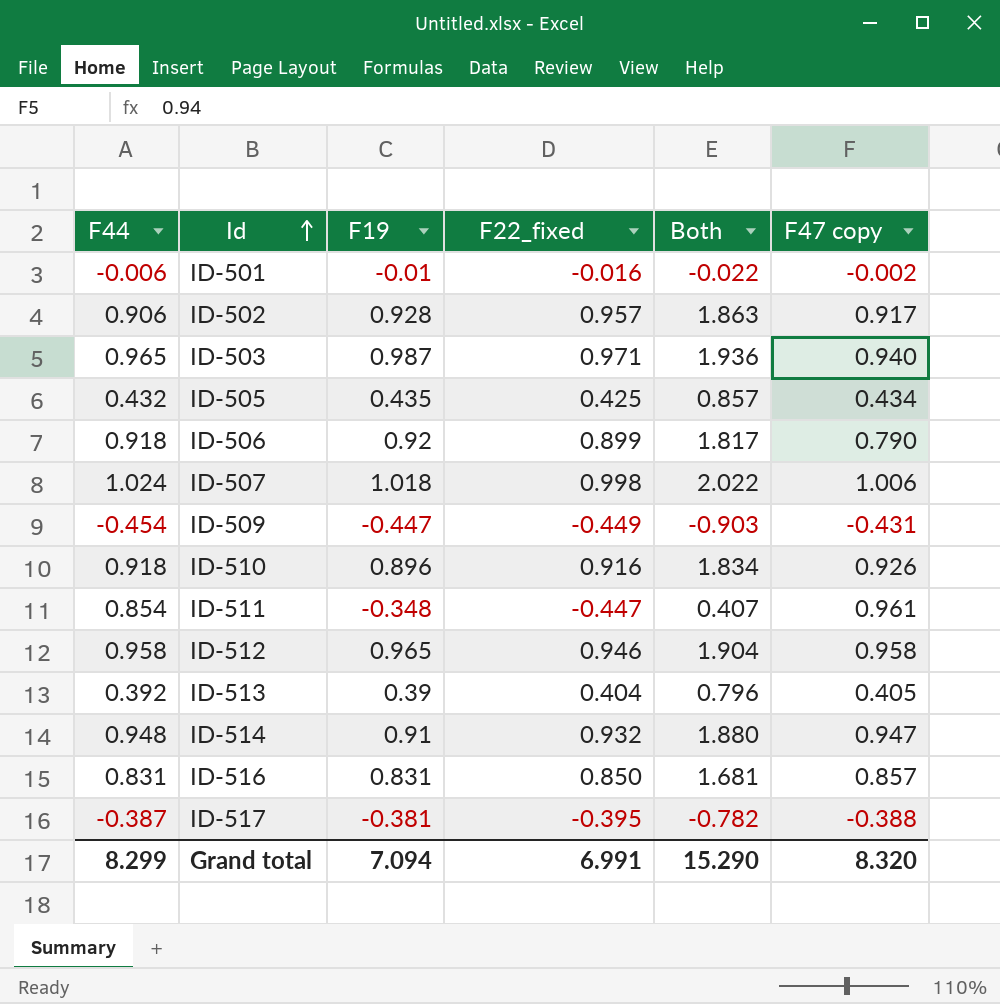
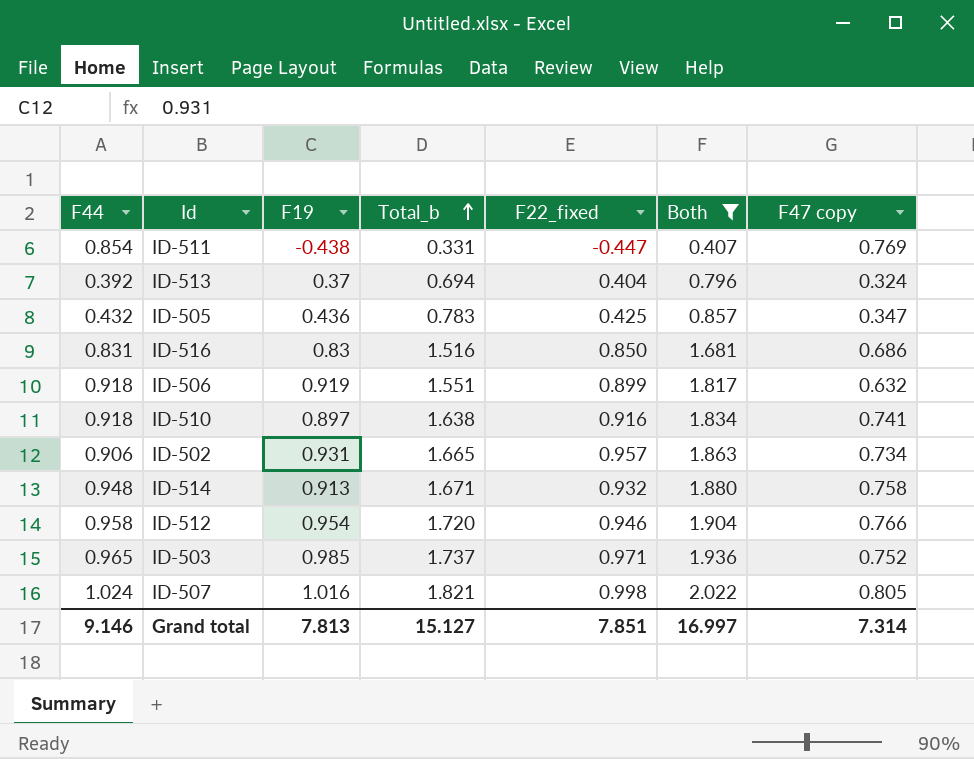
filter: none -> Both >= 0.407
row order: Id ascending -> Total_b ascending
column Total_b | formula: none -> [F19] + [F47 copy]
ID-511 | F19: -0.348 -> -0.438
ID-511 | F47 copy: 0.961 -> 0.769
ID-513 | F19: 0.39 -> 0.37
ID-513 | F47 copy: 0.405 -> 0.324
ID-505 | F19: 0.435 -> 0.436
ID-505 | F47 copy: 0.434 -> 0.347
ID-516 | F19: 0.831 -> 0.83
ID-516 | F47 copy: 0.857 -> 0.686
ID-506 | F19: 0.92 -> 0.919
ID-506 | F47 copy: 0.790 -> 0.632
ID-510 | F19: 0.896 -> 0.897
ID-510 | F47 copy: 0.926 -> 0.741
ID-502 | F19: 0.928 -> 0.931
ID-502 | F47 copy: 0.917 -> 0.734
ID-514 | F19: 0.91 -> 0.913
ID-514 | F47 copy: 0.947 -> 0.758
ID-512 | F19: 0.965 -> 0.954
ID-512 | F47 copy: 0.958 -> 0.766
ID-503 | F19: 0.987 -> 0.985
ID-503 | F47 copy: 0.940 -> 0.752
ID-507 | F19: 1.018 -> 1.016
ID-507 | F47 copy: 1.006 -> 0.805
Grand total | F44: 8.299 -> 9.146
Grand total | F19: 7.094 -> 7.813
Grand total | F22_fixed: 6.991 -> 7.851
Grand total | Both: 15.290 -> 16.997
Grand total | F47 copy: 8.320 -> 7.314

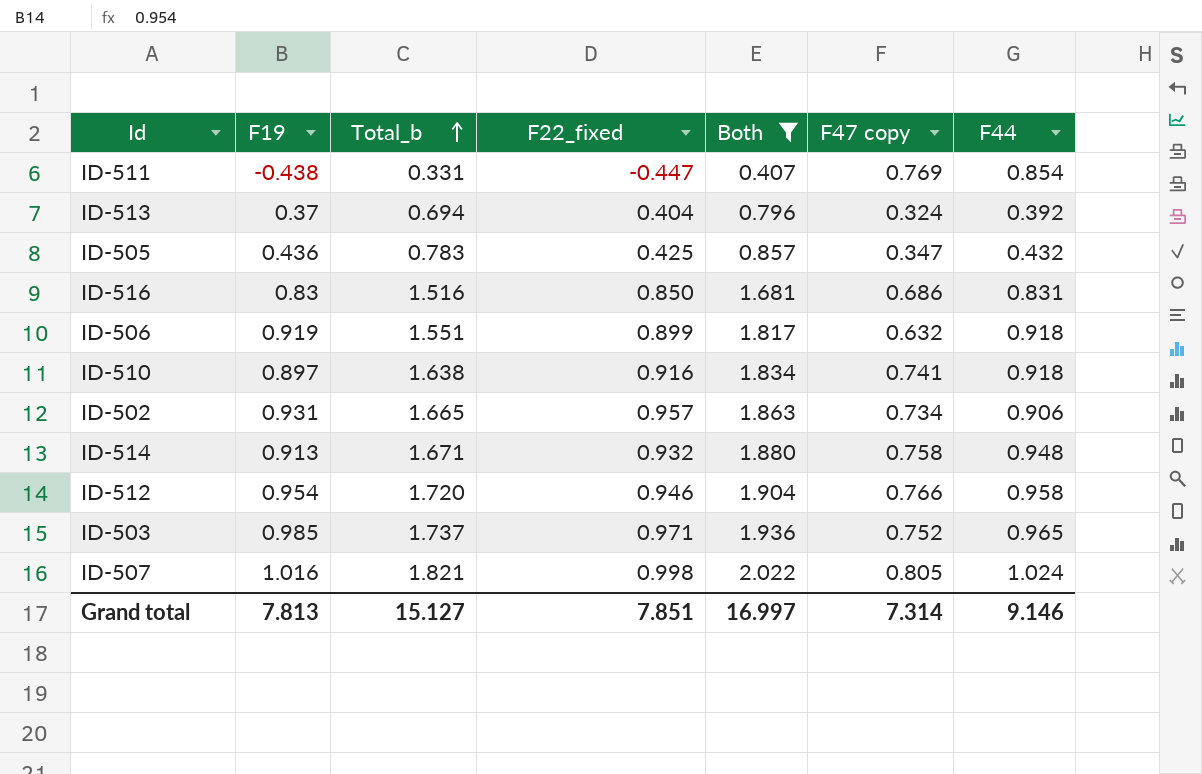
column F44 | position: 1 -> 7

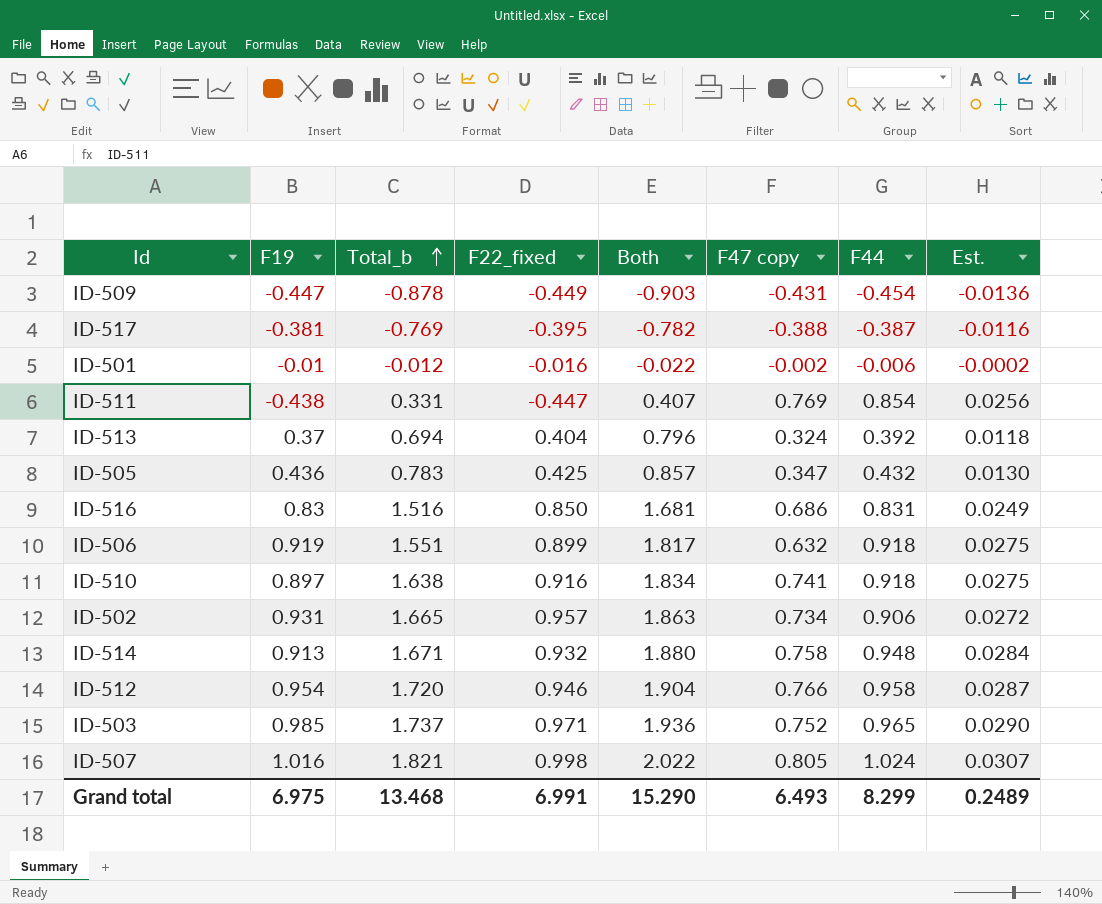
filter: Both >= 0.407 -> none
column Est. | formula: none -> [F44] * 0.03
Grand total | F19: 7.813 -> 6.975
Grand total | Total_b: 15.127 -> 13.468
Grand total | F22_fixed: 7.851 -> 6.991
Grand total | Both: 16.997 -> 15.290
Grand total | F47 copy: 7.314 -> 6.493
Grand total | F44: 9.146 -> 8.299

